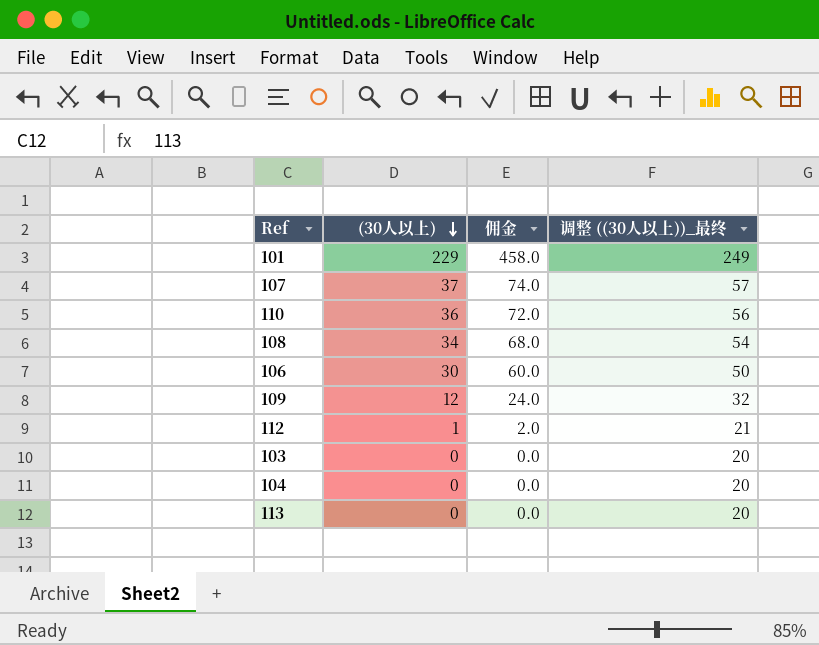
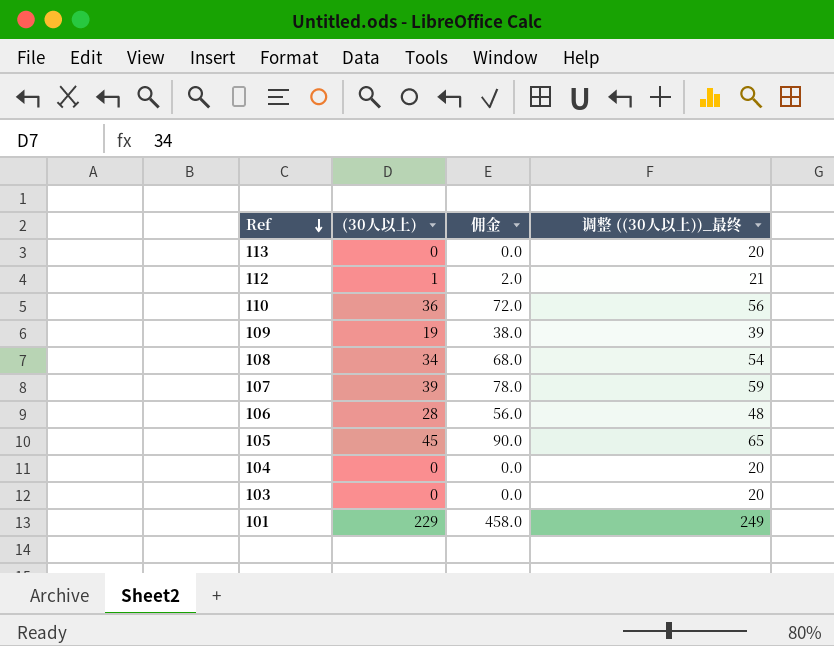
row order: (30人以上) descending -> Ref descending
109 | (30人以上): 12 -> 19
109 | 佣金: 24.0 -> 38.0
109 | 调整 ((30人以上))_最终: 32 -> 39
107 | (30人以上): 37 -> 39
107 | 佣金: 74.0 -> 78.0
107 | 调整 ((30人以上))_最终: 57 -> 59
106 | (30人以上): 30 -> 28
106 | 佣金: 60.0 -> 56.0
106 | 调整 ((30人以上))_最终: 50 -> 48
row 105: none -> 45 | 90.0 | 65

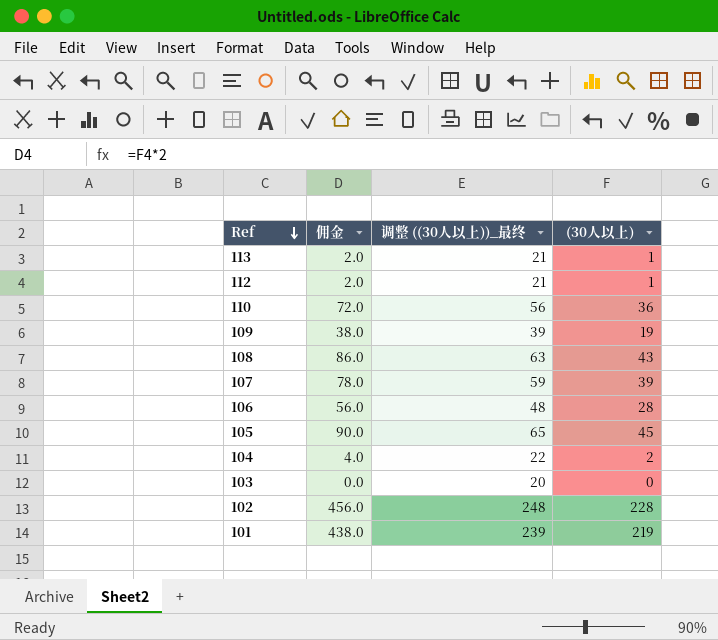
column (30人以上) | position: 2 -> 4
113 | 佣金: 0.0 -> 2.0
113 | 调整 ((30人以上))_最终: 20 -> 21
113 | (30人以上): 0 -> 1
108 | 佣金: 68.0 -> 86.0
108 | 调整 ((30人以上))_最终: 54 -> 63
108 | (30人以上): 34 -> 43
104 | 佣金: 0.0 -> 4.0
104 | 调整 ((30人以上))_最终: 20 -> 22
104 | (30人以上): 0 -> 2
row 102: none -> 456.0 | 248 | 228
101 | 佣金: 458.0 -> 438.0
101 | 调整 ((30人以上))_最终: 249 -> 239
101 | (30人以上): 229 -> 219

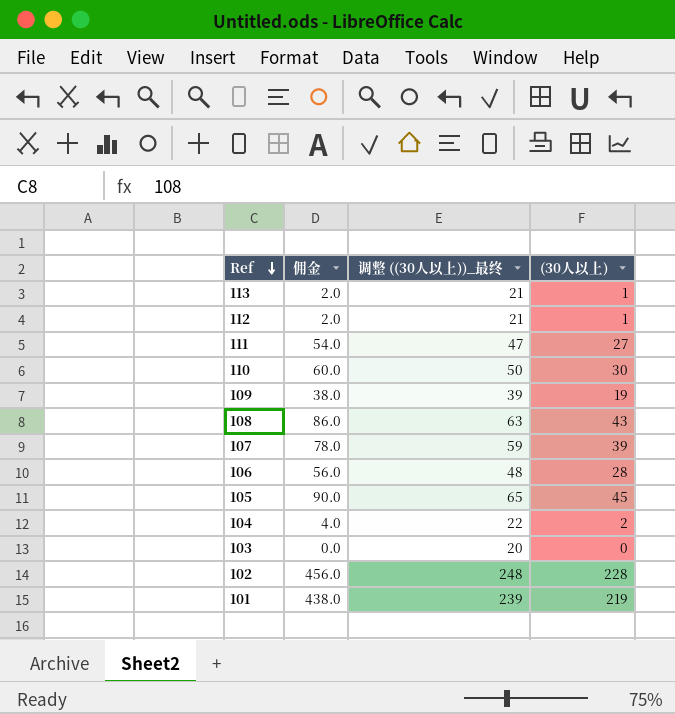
row 111: none -> 54.0 | 47 | 27
110 | 佣金: 72.0 -> 60.0
110 | 调整 ((30人以上))_最终: 56 -> 50
110 | (30人以上): 36 -> 30

